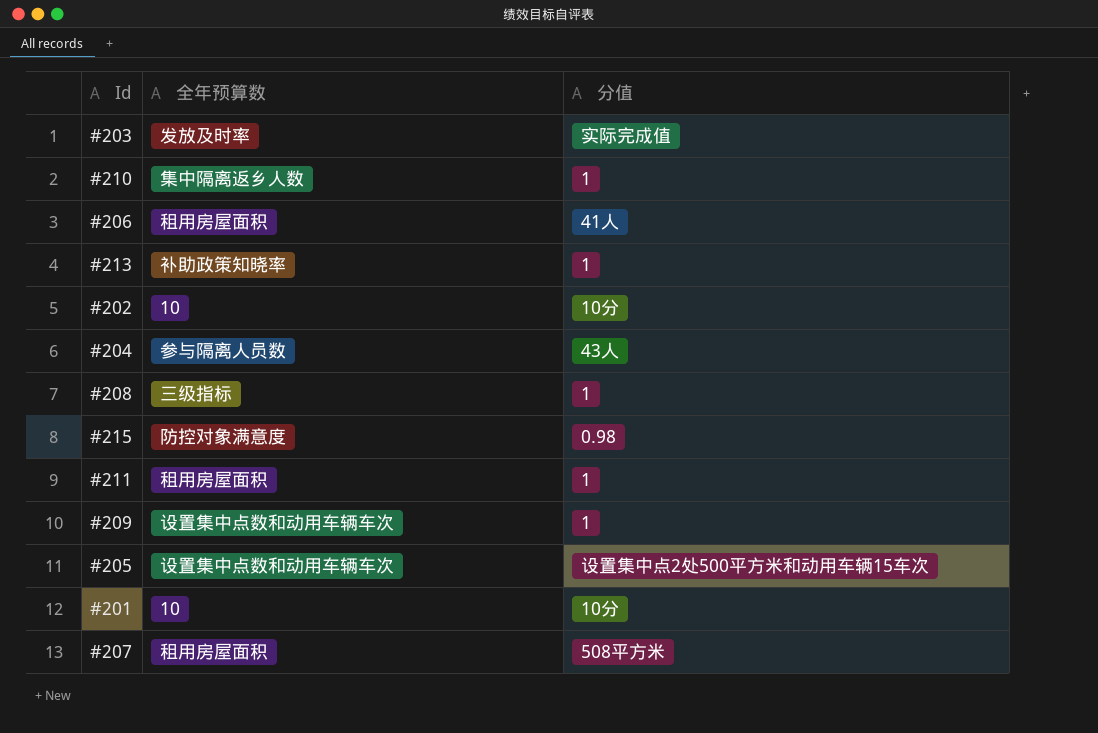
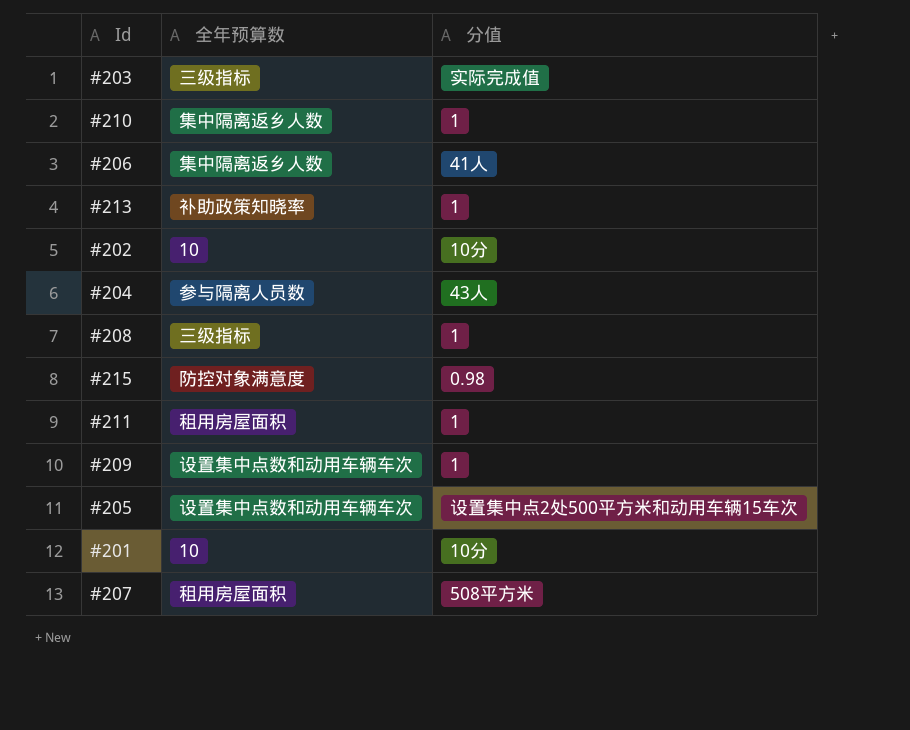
#203 | 全年预算数: 发放及时率 -> 三级指标
#206 | 全年预算数: 租用房屋面积 -> 集中隔离返乡人数

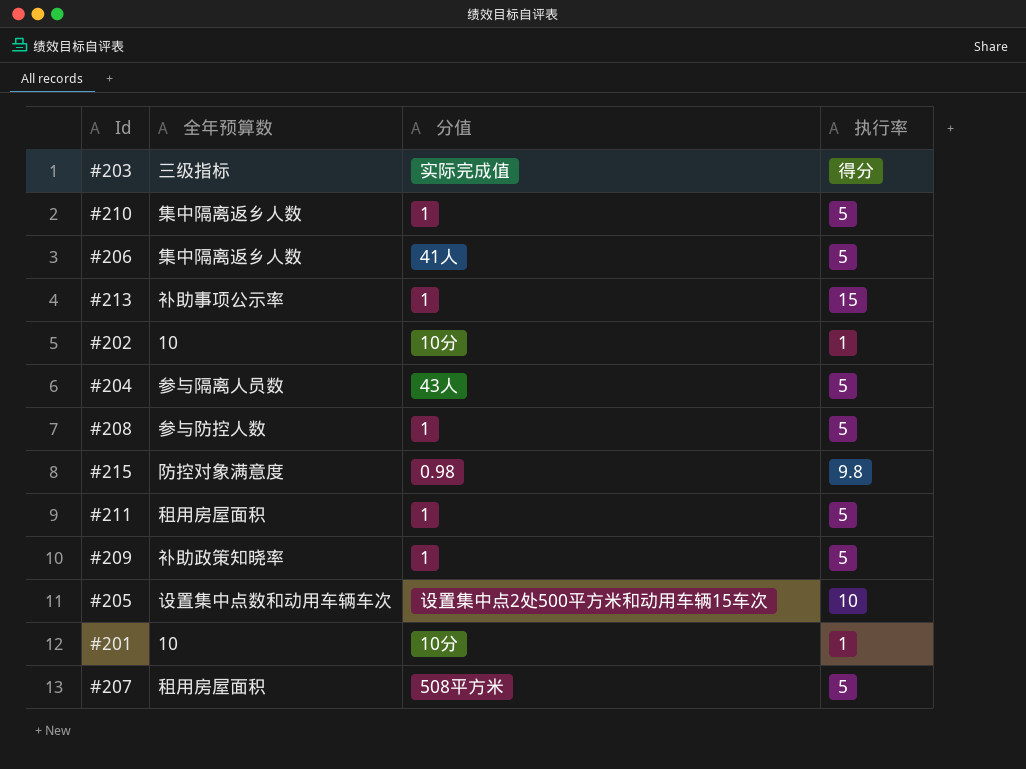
column 执行率 | position: none -> 4
#213 | 全年预算数: 补助政策知晓率 -> 补助事项公示率
#208 | 全年预算数: 三级指标 -> 参与防控人数
#209 | 全年预算数: 设置集中点数和动用车辆车次 -> 补助政策知晓率

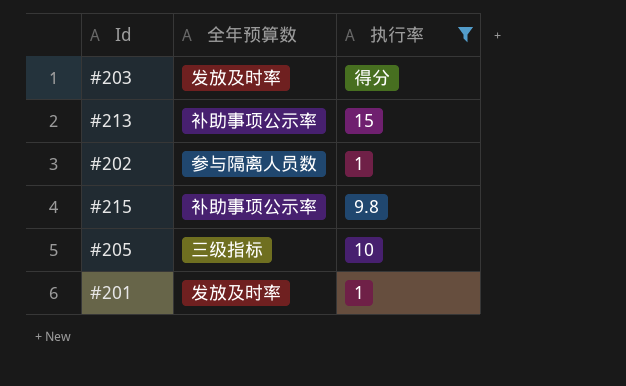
filter: none -> 执行率 != 5
column 分值 | position: 3 -> none
#203 | 全年预算数: 三级指标 -> 发放及时率
#202 | 全年预算数: 10 -> 参与隔离人员数
#215 | 全年预算数: 防控对象满意度 -> 补助事项公示率
#205 | 全年预算数: 设置集中点数和动用车辆车次 -> 三级指标
#201 | 全年预算数: 10 -> 发放及时率

